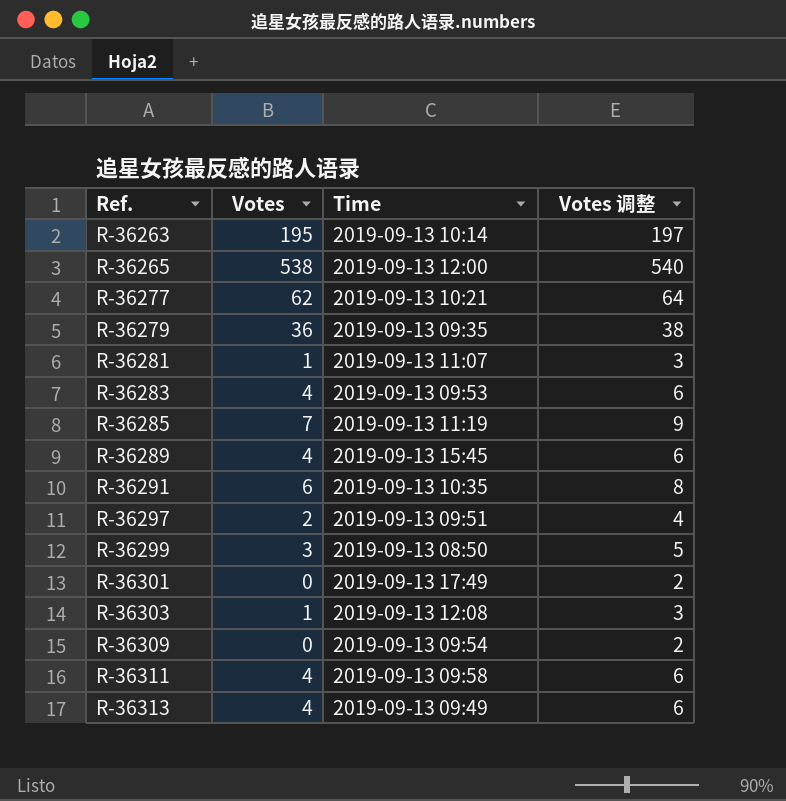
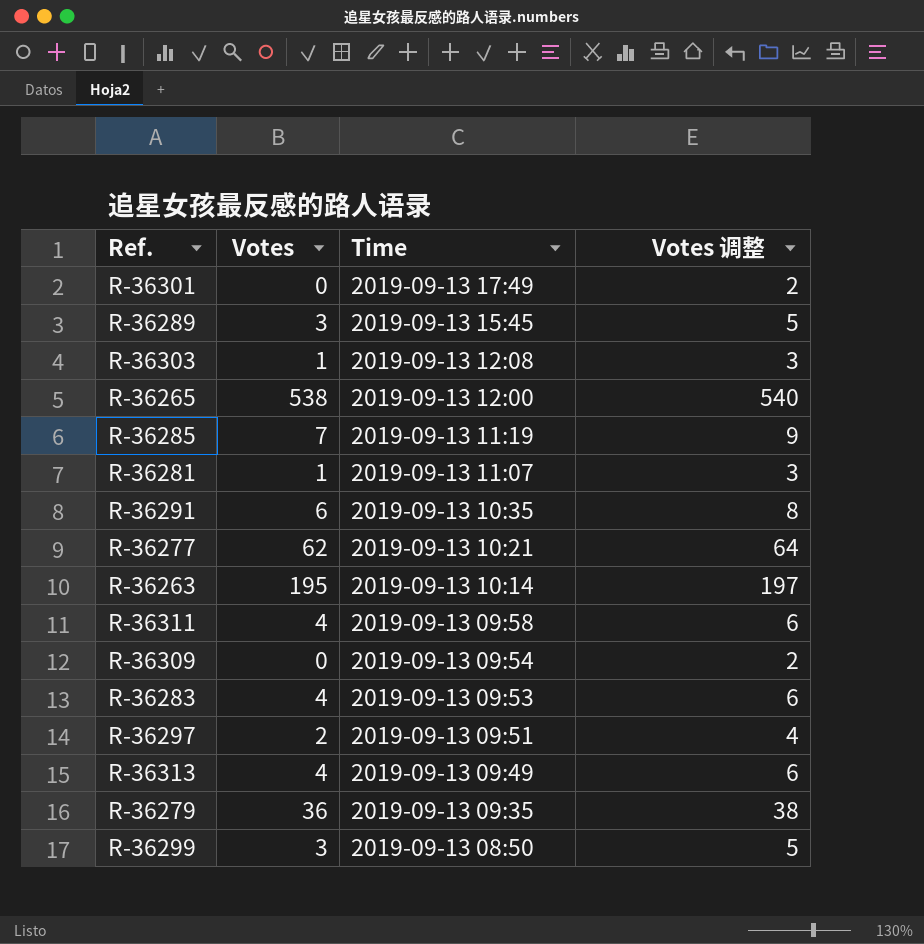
row order: Ref. ascending -> Time descending
R-36289 | Votes: 4 -> 3
R-36289 | Votes 调整: 6 -> 5

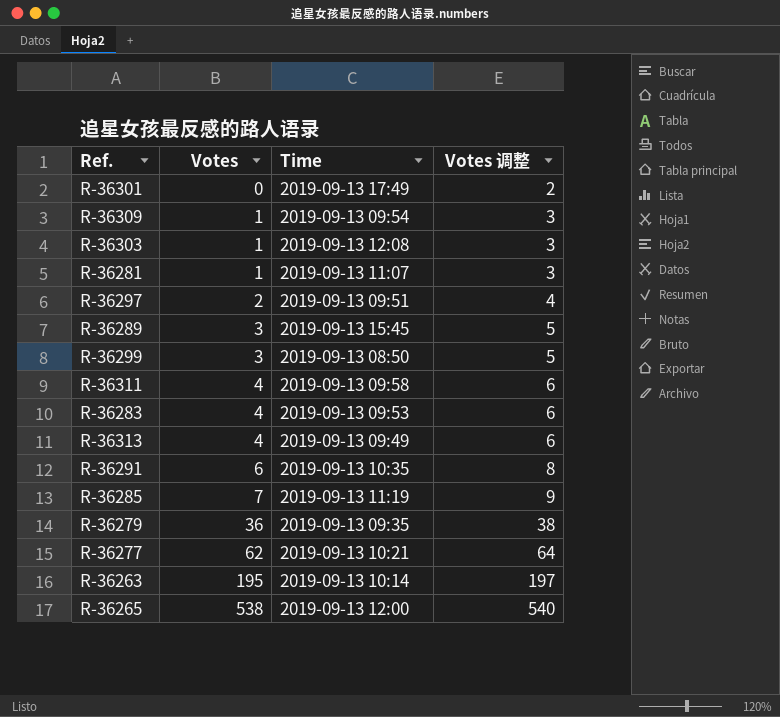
row order: Time descending -> Votes ascending
R-36309 | Votes: 0 -> 1
R-36309 | Votes 调整: 2 -> 3

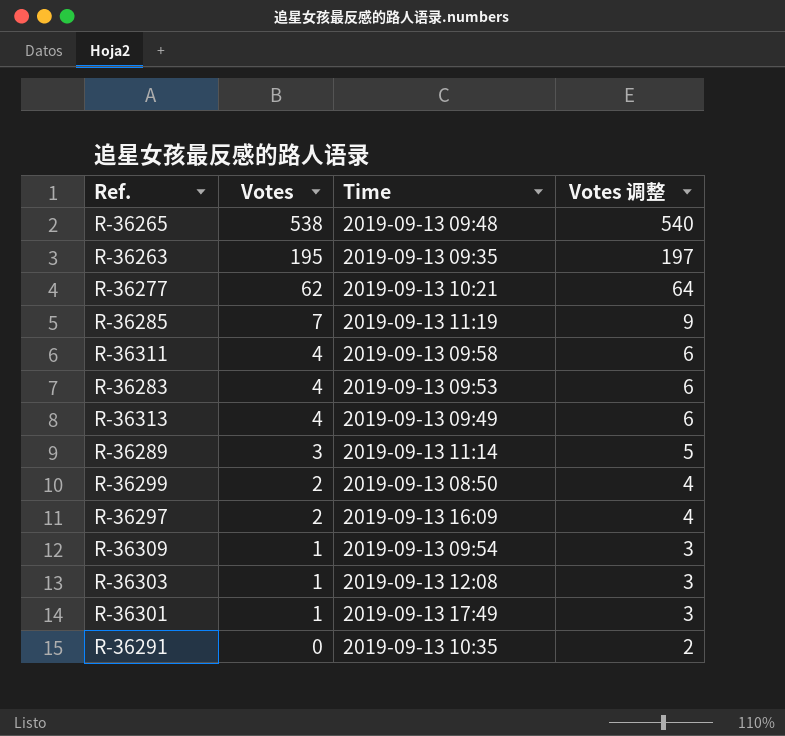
row order: Votes ascending -> Votes descending
row R-36281: 1 | 2019-09-13 11:07 | 3 -> none
row R-36279: 36 | 2019-09-13 09:35 | 38 -> none
R-36265 | Time: 2019-09-13 12:00 -> 2019-09-13 09:48
R-36263 | Time: 2019-09-13 10:14 -> 2019-09-13 09:35
R-36289 | Time: 2019-09-13 15:45 -> 2019-09-13 11:14
R-36299 | Votes: 3 -> 2
R-36299 | Votes 调整: 5 -> 4
R-36297 | Time: 2019-09-13 09:51 -> 2019-09-13 16:09
R-36301 | Votes: 0 -> 1
R-36301 | Votes 调整: 2 -> 3
R-36291 | Votes: 6 -> 0
R-36291 | Votes 调整: 8 -> 2

